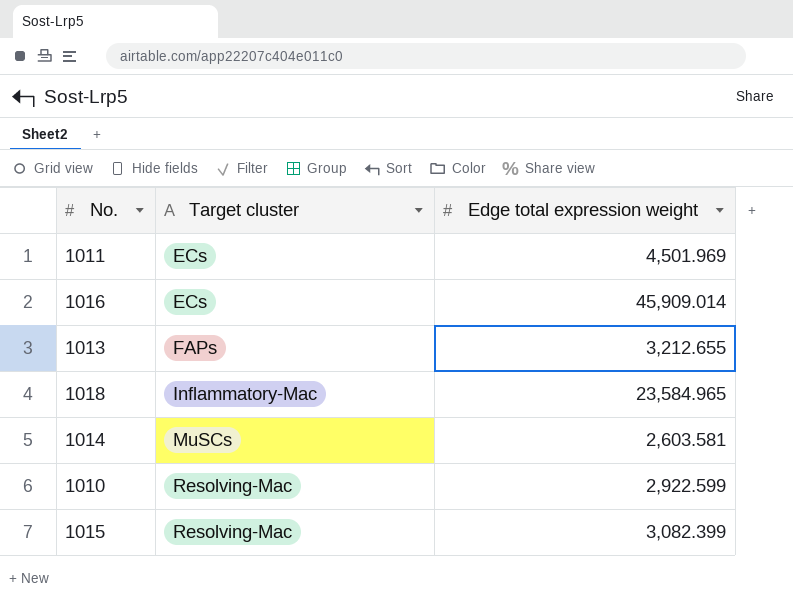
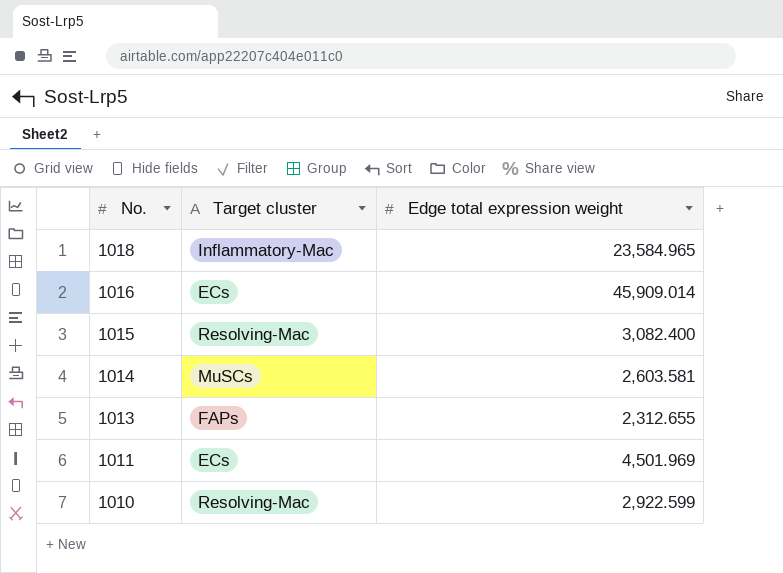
row order: Target cluster ascending -> No. descending
1015 | Edge total expression weight: 3,082.399 -> 3,082.400
1013 | Edge total expression weight: 3,212.655 -> 2,312.655

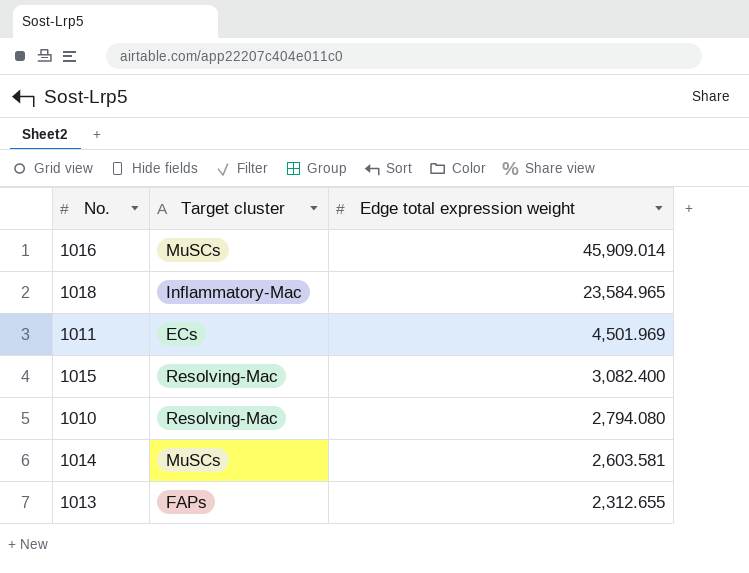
row order: No. descending -> Edge total expression weight descending
1016 | Target cluster: ECs -> MuSCs
1010 | Edge total expression weight: 2,922.599 -> 2,794.080

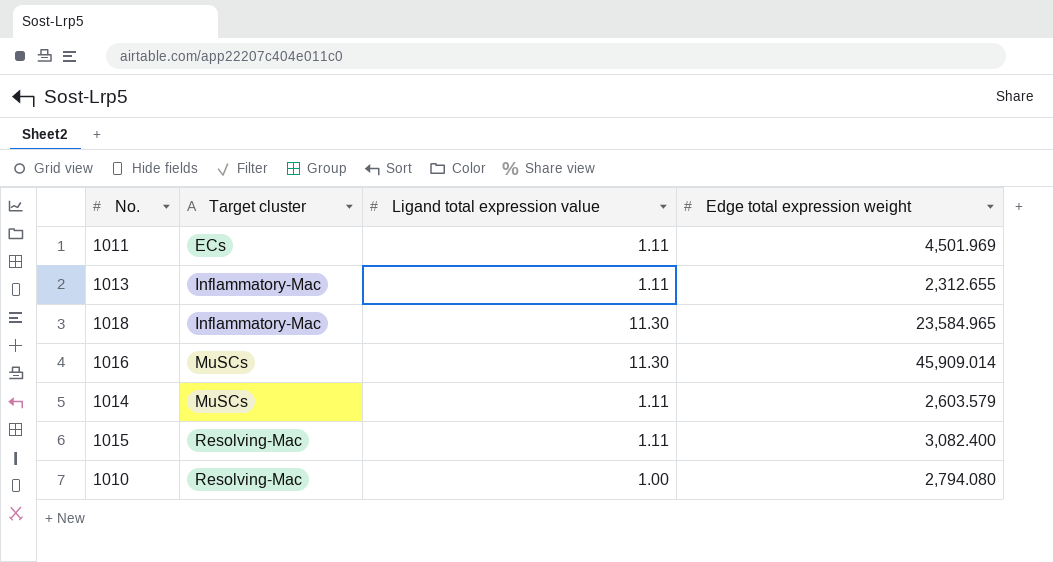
row order: Edge total expression weight descending -> Target cluster ascending
column Ligand total expression value | position: none -> 3
1013 | Target cluster: FAPs -> Inflammatory-Mac
1014 | Edge total expression weight: 2,603.581 -> 2,603.579

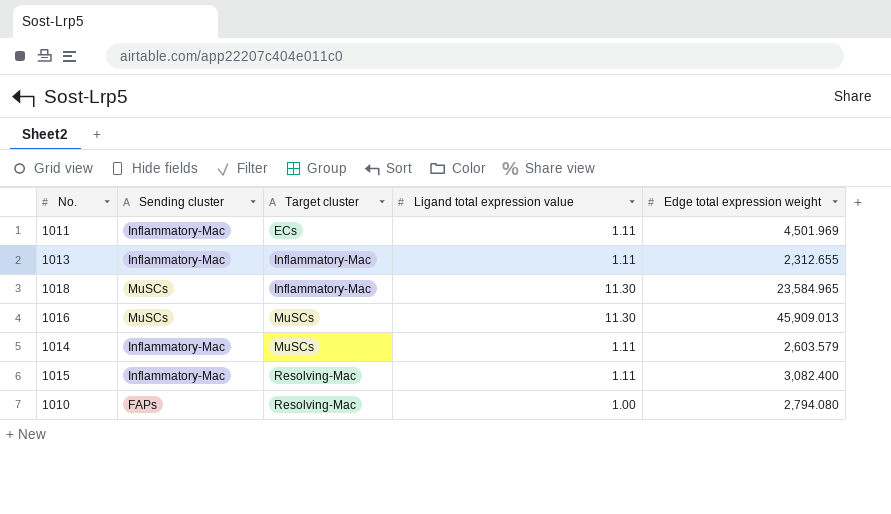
column Sending cluster | position: none -> 2
1016 | Edge total expression weight: 45,909.014 -> 45,909.013

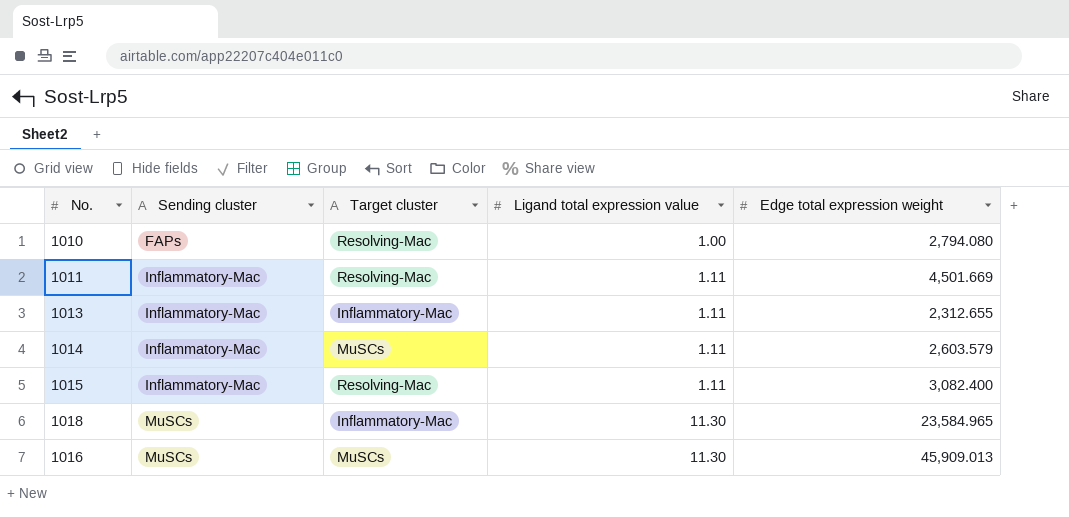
row order: Target cluster ascending -> Sending cluster ascending
1011 | Target cluster: ECs -> Resolving-Mac
1011 | Edge total expression weight: 4,501.969 -> 4,501.669

